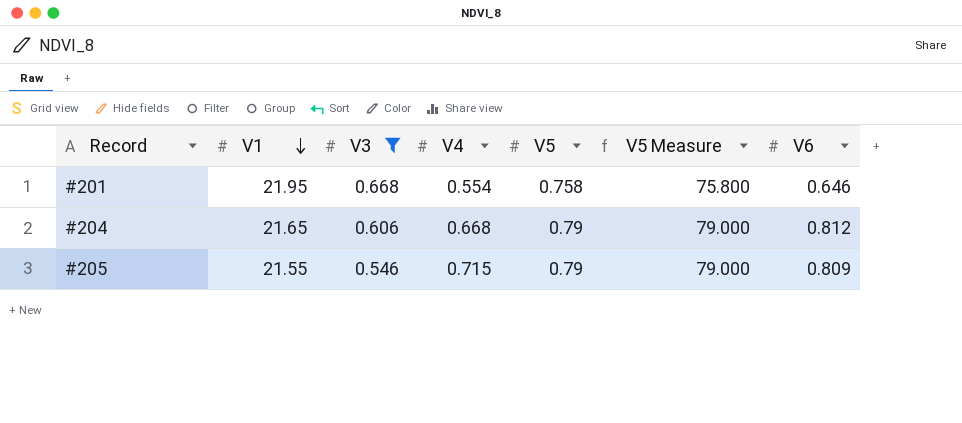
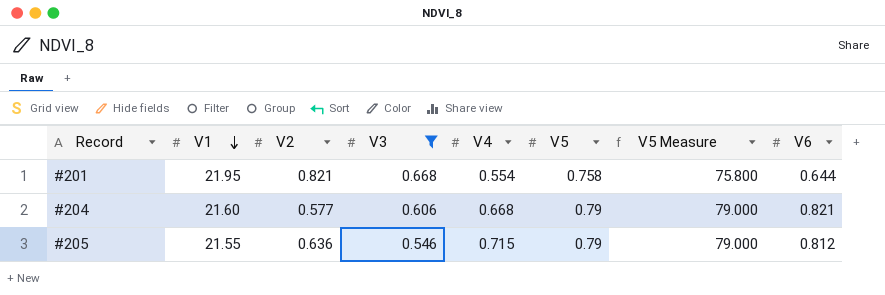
column V2 | position: none -> 3
#201 | V6: 0.646 -> 0.644
#204 | V1: 21.65 -> 21.60
#204 | V6: 0.812 -> 0.821
#205 | V6: 0.809 -> 0.812

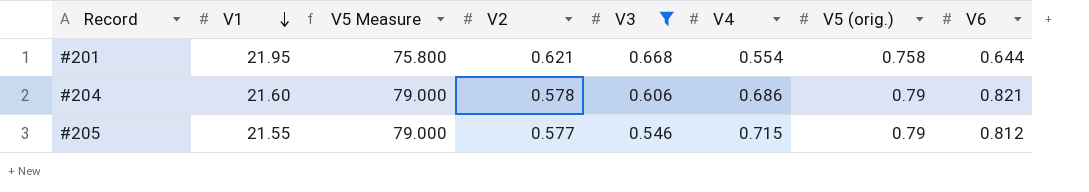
column V5 Measure | position: 7 -> 3
column name: V5 -> V5 (orig.)
#201 | V2: 0.821 -> 0.621
#204 | V2: 0.577 -> 0.578
#204 | V4: 0.668 -> 0.686
#205 | V2: 0.636 -> 0.577

